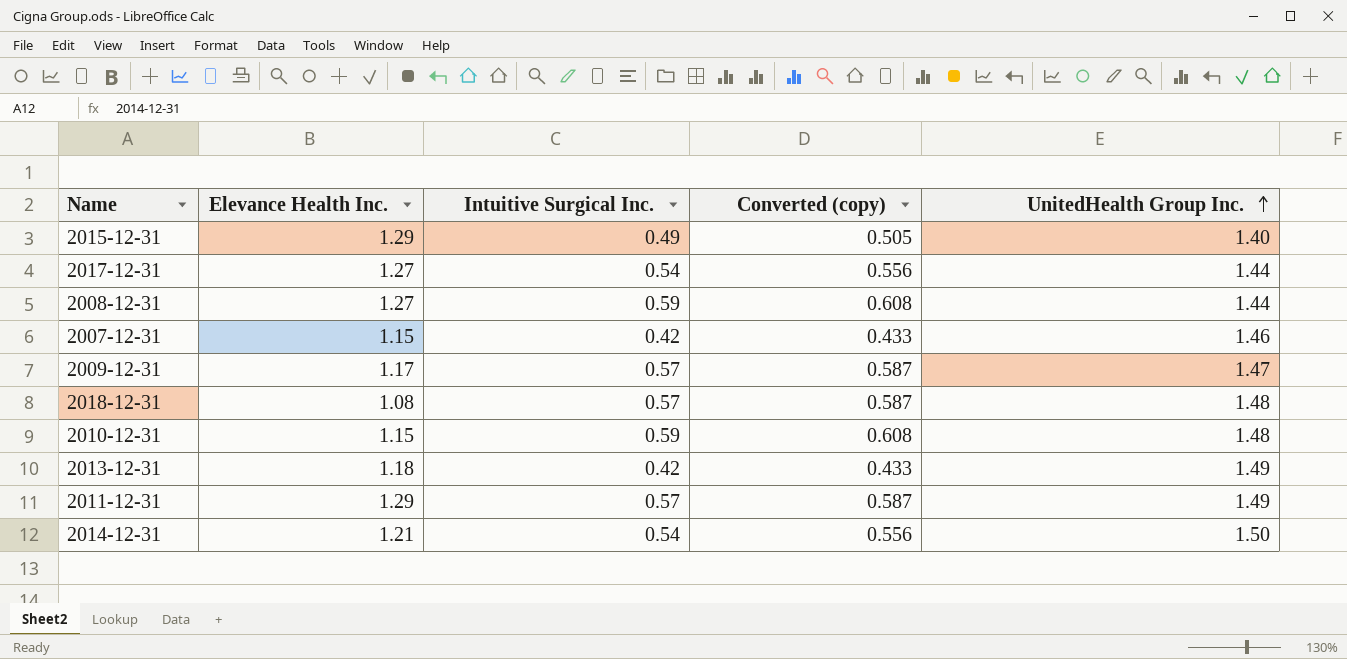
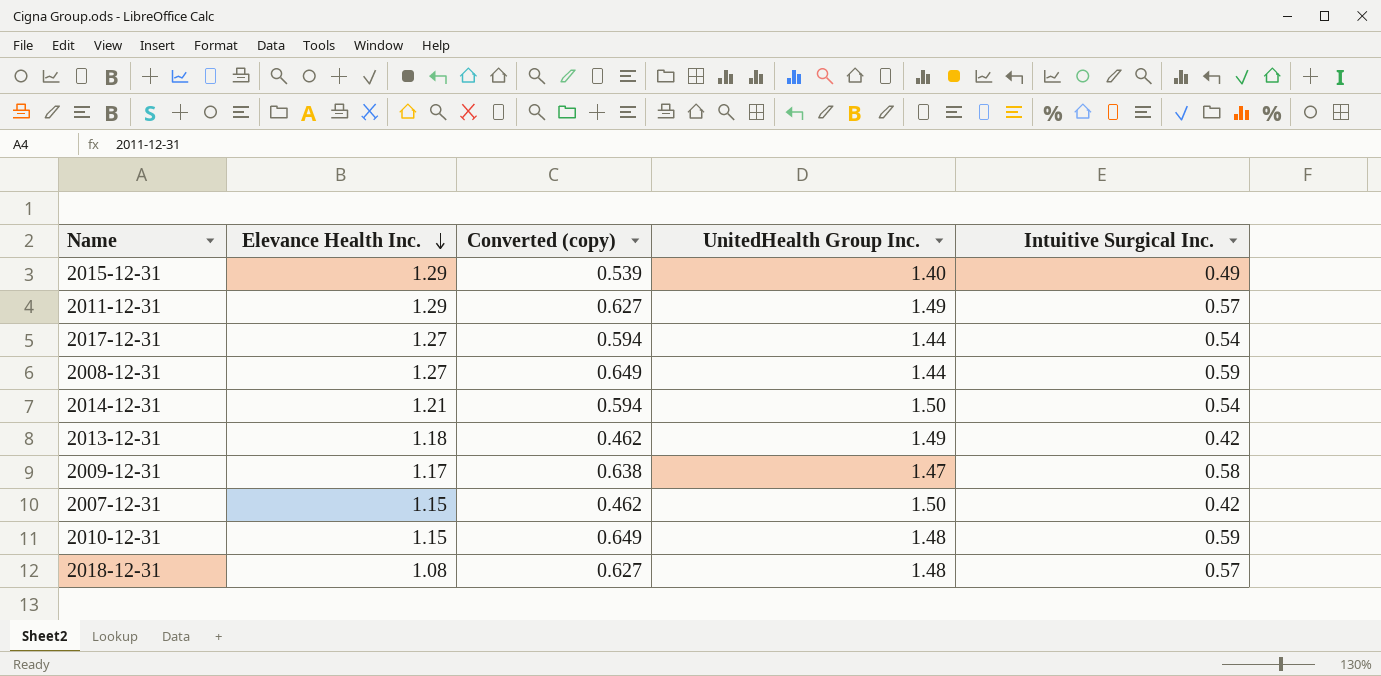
row order: UnitedHealth Group Inc. ascending -> Elevance Health Inc. descending
column Converted (copy) | formula: [Intuitive Surgical Inc.] * 1.03 -> [Intuitive Surgical Inc.] * 1.1
column Intuitive Surgical Inc. | position: 3 -> 5
2009-12-31 | Intuitive Surgical Inc.: 0.57 -> 0.58
2007-12-31 | UnitedHealth Group Inc.: 1.46 -> 1.50

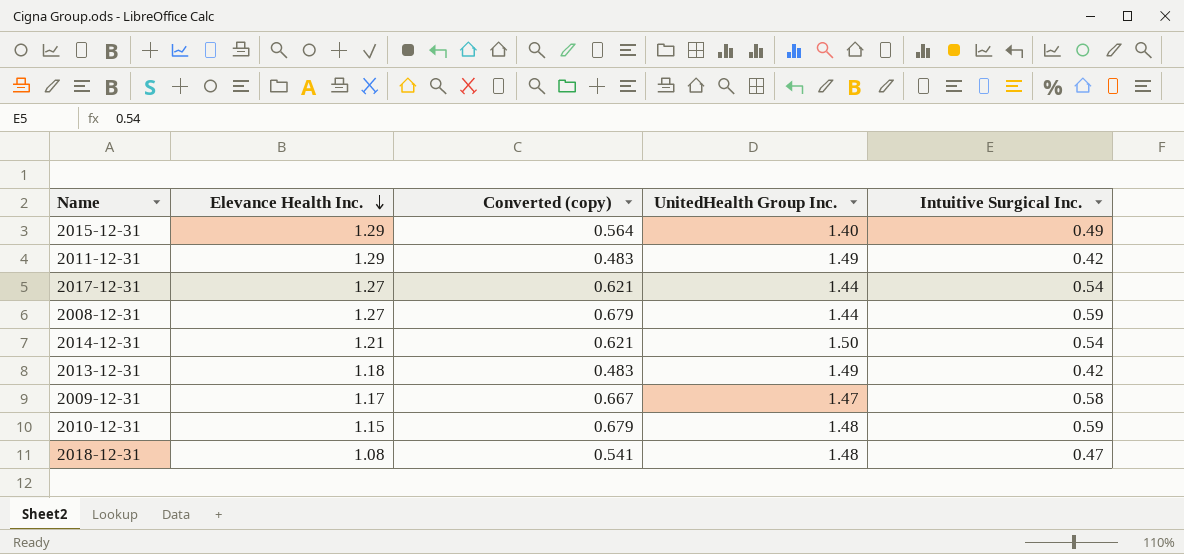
column Converted (copy) | formula: [Intuitive Surgical Inc.] * 1.1 -> [Intuitive Surgical Inc.] * 1.15
row 2007-12-31: 1.15 | 0.462 | 1.50 | 0.42 -> none
2011-12-31 | Intuitive Surgical Inc.: 0.57 -> 0.42
2018-12-31 | Intuitive Surgical Inc.: 0.57 -> 0.47

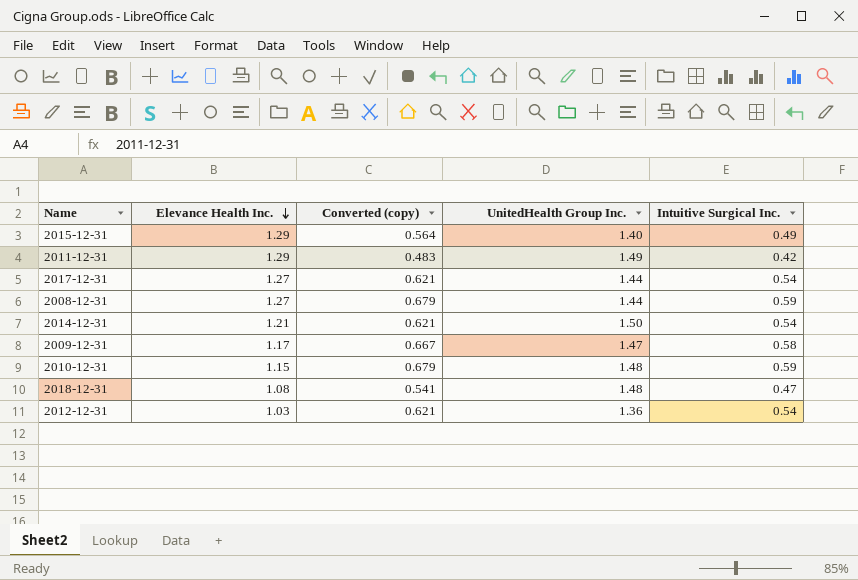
row 2013-12-31: 1.18 | 0.483 | 1.49 | 0.42 -> none
row 2012-12-31: none -> 1.03 | 0.621 | 1.36 | 0.54

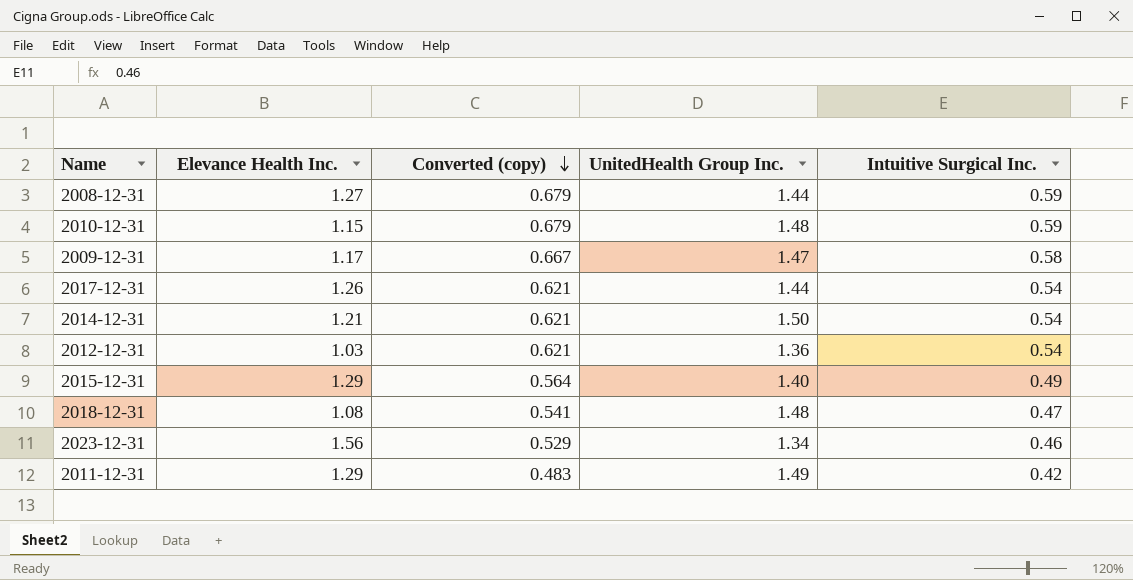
row order: Elevance Health Inc. descending -> Converted (copy) descending
2017-12-31 | Elevance Health Inc.: 1.27 -> 1.26
row 2023-12-31: none -> 1.56 | 0.529 | 1.34 | 0.46

